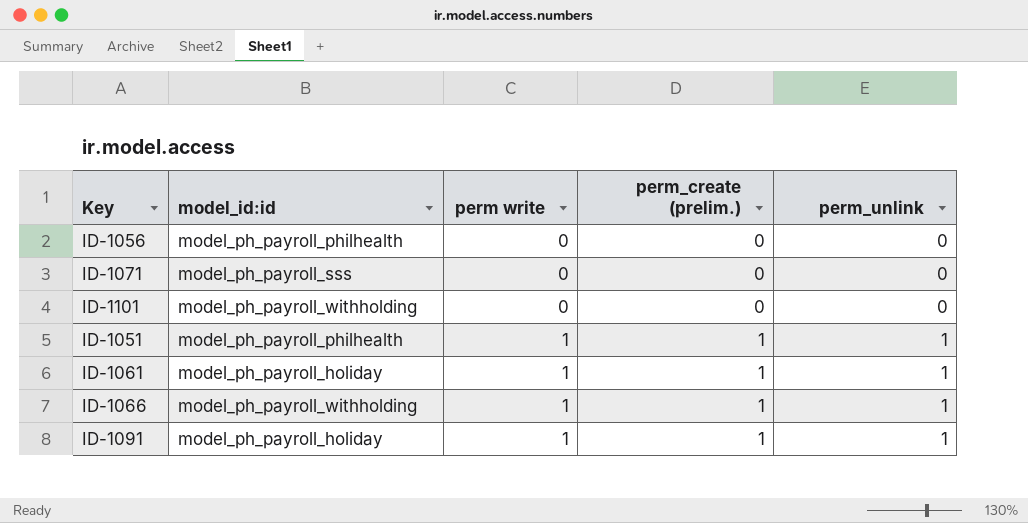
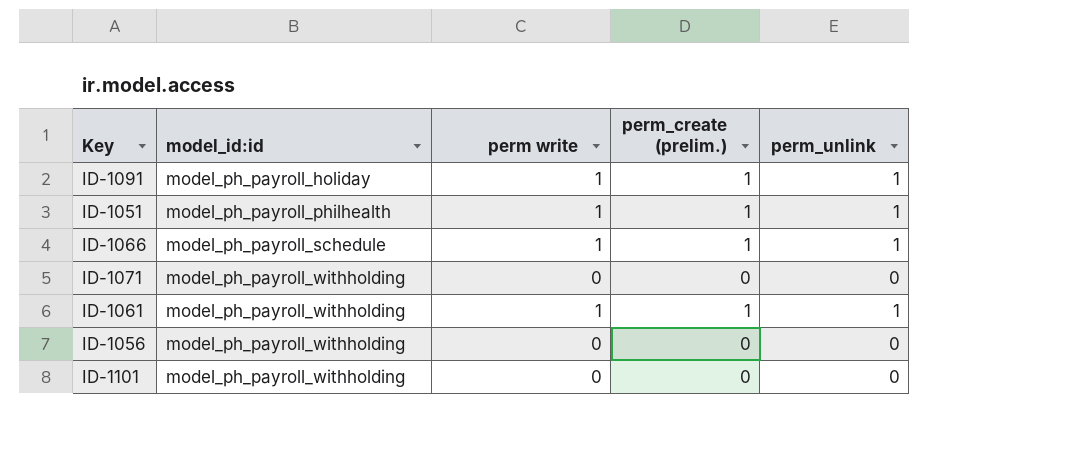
row order: perm write ascending -> model_id:id ascending
ID-1066 | model_id:id: model_ph_payroll_withholding -> model_ph_payroll_schedule
ID-1071 | model_id:id: model_ph_payroll_sss -> model_ph_payroll_withholding
ID-1061 | model_id:id: model_ph_payroll_holiday -> model_ph_payroll_withholding
ID-1056 | model_id:id: model_ph_payroll_philhealth -> model_ph_payroll_withholding

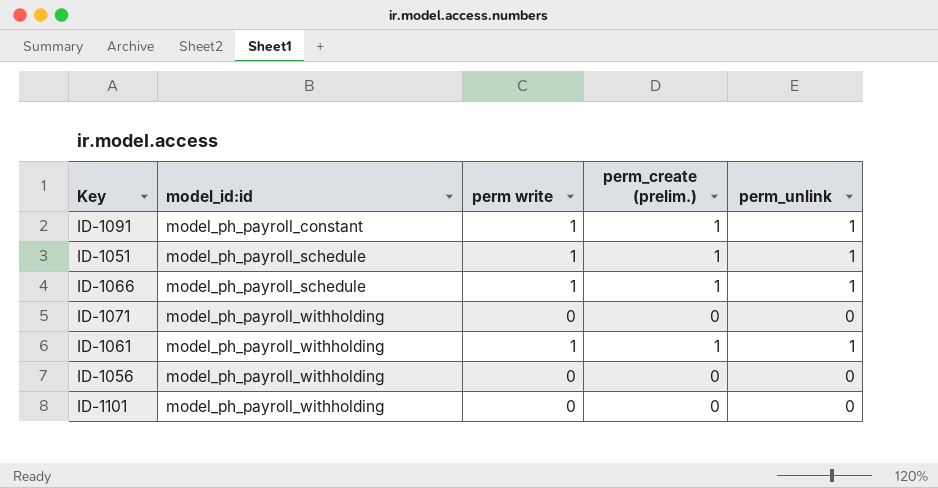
ID-1091 | model_id:id: model_ph_payroll_holiday -> model_ph_payroll_constant
ID-1051 | model_id:id: model_ph_payroll_philhealth -> model_ph_payroll_schedule

